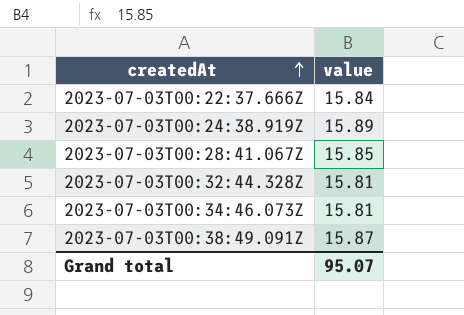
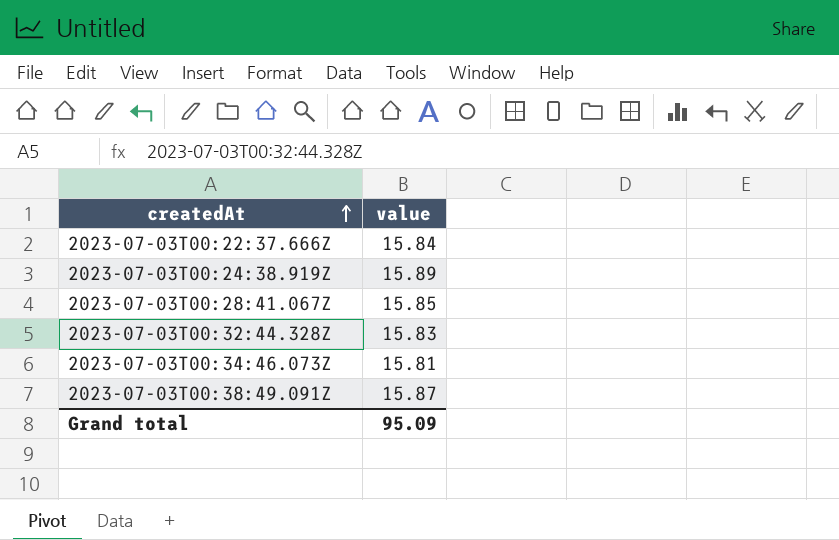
2023-07-03T00:32:44.328Z | value: 15.81 -> 15.83
Grand total | value: 95.07 -> 95.09

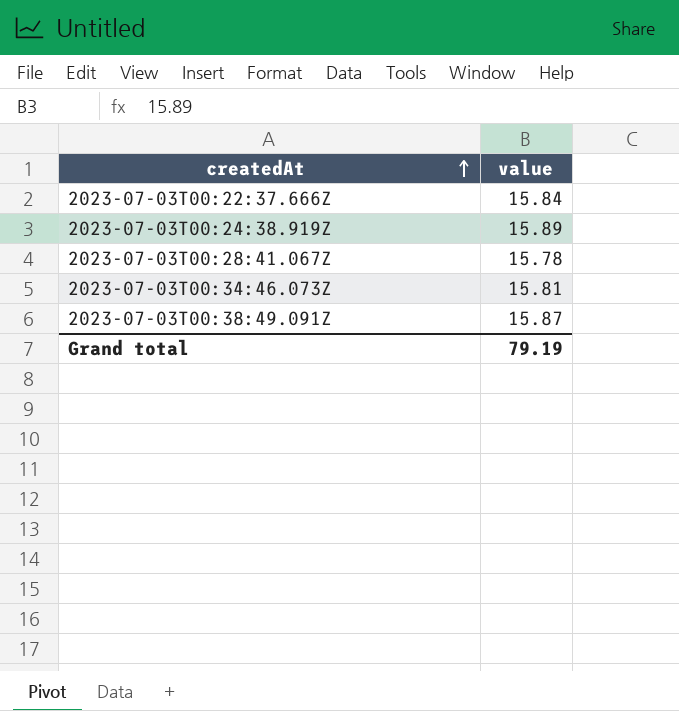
row 2023-07-03T00:32:44.328Z: 15.83 -> none
2023-07-03T00:28:41.067Z | value: 15.85 -> 15.78
Grand total | value: 95.09 -> 79.19

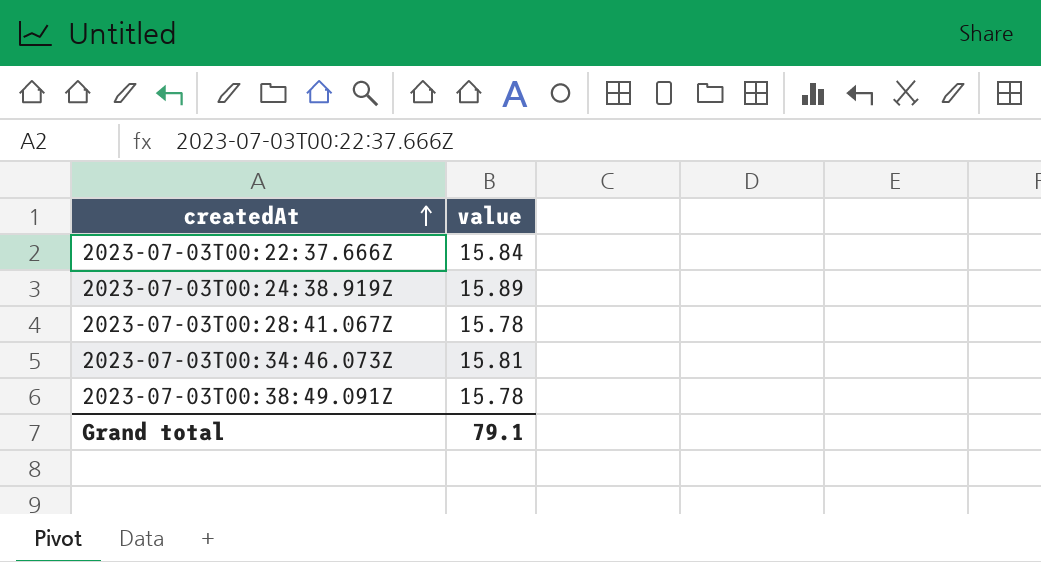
2023-07-03T00:38:49.091Z | value: 15.87 -> 15.78
Grand total | value: 79.19 -> 79.1

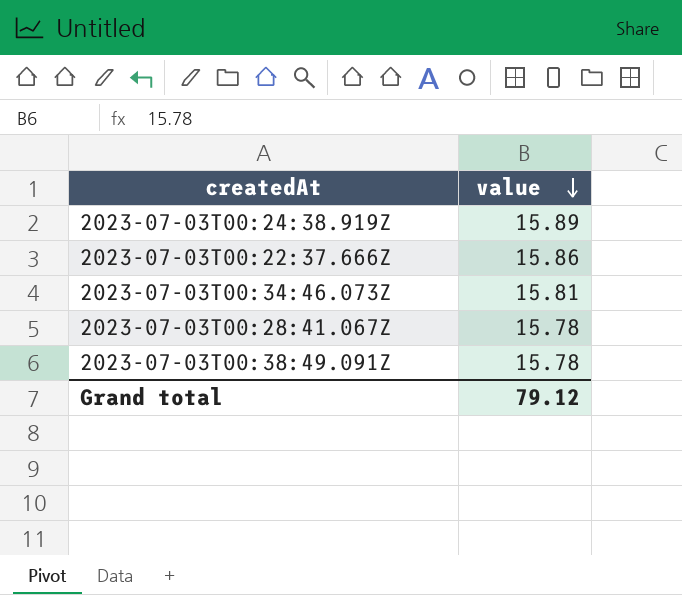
row order: createdAt ascending -> value descending
2023-07-03T00:22:37.666Z | value: 15.84 -> 15.86
Grand total | value: 79.1 -> 79.12

